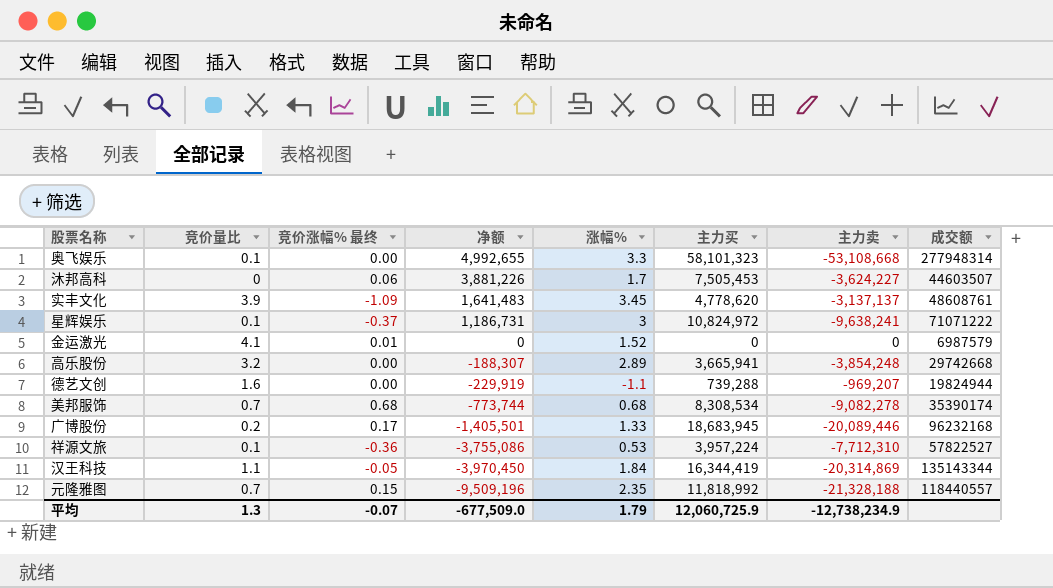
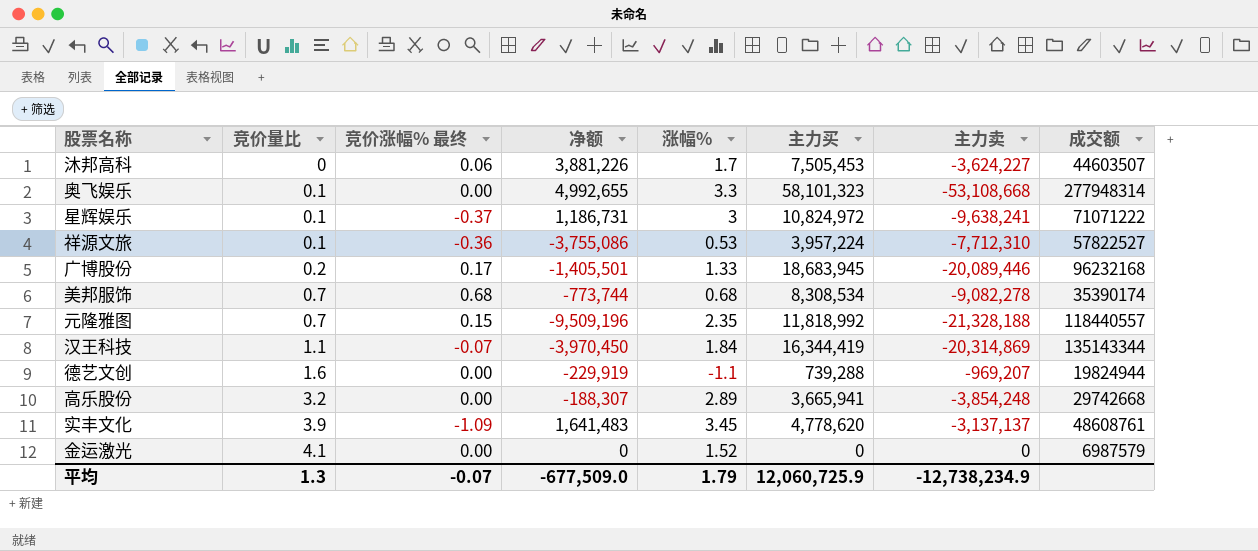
row order: 净额 descending -> 竞价量比 ascending
汉王科技 | 竞价涨幅% 最终: -0.05 -> -0.07
金运激光 | 竞价涨幅% 最终: 0.01 -> 0.00

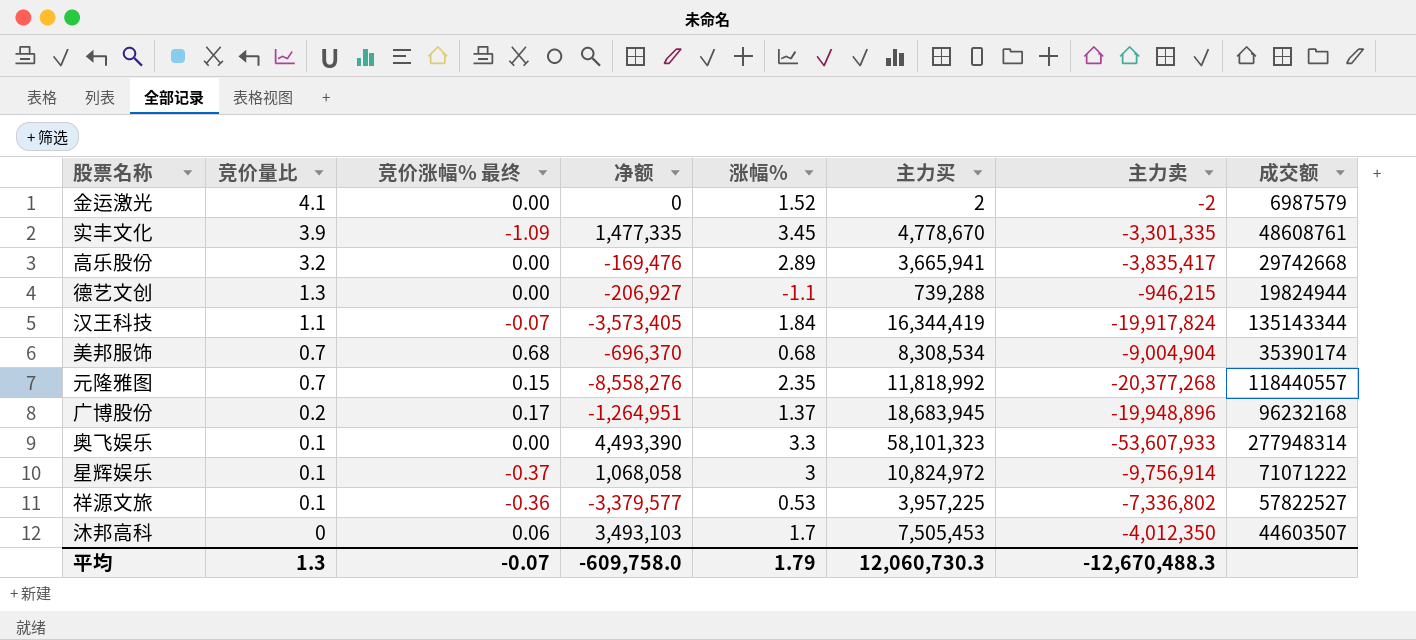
row order: 竞价量比 ascending -> 竞价量比 descending
金运激光 | 主力买: 0 -> 2
金运激光 | 主力卖: 0 -> -2
实丰文化 | 净额: 1,641,483 -> 1,477,335
实丰文化 | 主力买: 4,778,620 -> 4,778,670
实丰文化 | 主力卖: -3,137,137 -> -3,301,335
高乐股份 | 净额: -188,307 -> -169,476
高乐股份 | 主力卖: -3,854,248 -> -3,835,417
德艺文创 | 竞价量比: 1.6 -> 1.3
德艺文创 | 净额: -229,919 -> -206,927
德艺文创 | 主力卖: -969,207 -> -946,215
汉王科技 | 净额: -3,970,450 -> -3,573,405
汉王科技 | 主力卖: -20,314,869 -> -19,917,824
美邦服饰 | 净额: -773,744 -> -696,370
美邦服饰 | 主力卖: -9,082,278 -> -9,004,904
元隆雅图 | 净额: -9,509,196 -> -8,558,276
元隆雅图 | 主力卖: -21,328,188 -> -20,377,268
广博股份 | 净额: -1,405,501 -> -1,264,951
广博股份 | 涨幅%: 1.33 -> 1.37
广博股份 | 主力卖: -20,089,446 -> -19,948,896
奥飞娱乐 | 净额: 4,992,655 -> 4,493,390
奥飞娱乐 | 主力卖: -53,108,668 -> -53,607,933
星辉娱乐 | 净额: 1,186,731 -> 1,068,058
星辉娱乐 | 主力卖: -9,638,241 -> -9,756,914
祥源文旅 | 净额: -3,755,086 -> -3,379,577
祥源文旅 | 主力买: 3,957,224 -> 3,957,225
祥源文旅 | 主力卖: -7,712,310 -> -7,336,802
沐邦高科 | 净额: 3,881,226 -> 3,493,103
沐邦高科 | 主力卖: -3,624,227 -> -4,012,350
平均 | 净额: -677,509.0 -> -609,758.0
平均 | 主力买: 12,060,725.9 -> 12,060,730.3
平均 | 主力卖: -12,738,234.9 -> -12,670,488.3

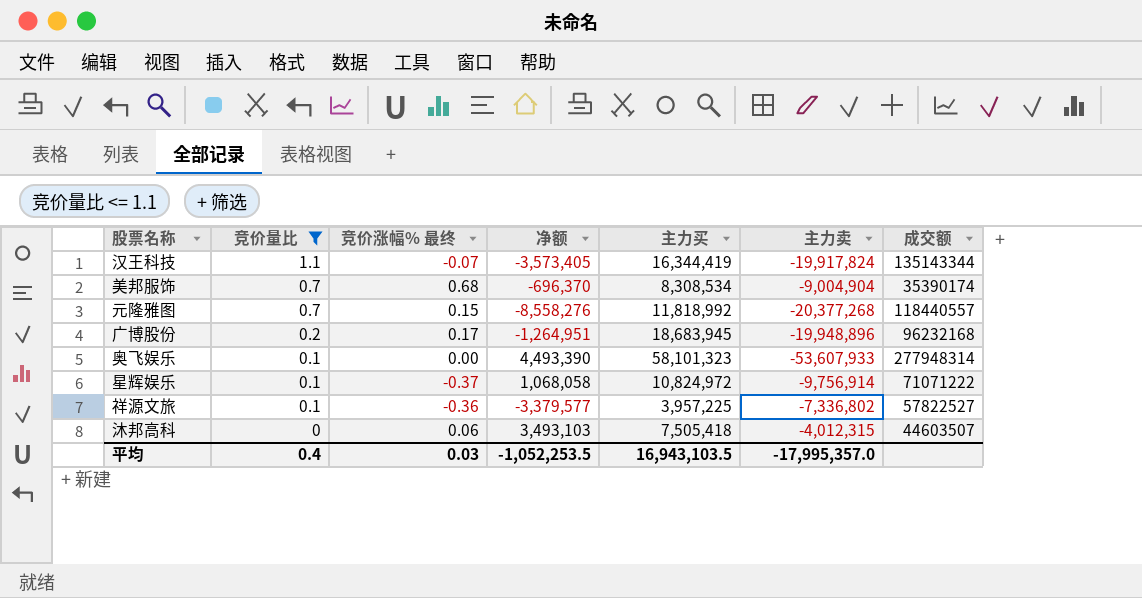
filter: none -> 竞价量比 <= 1.1
column 涨幅% | position: 5 -> none
沐邦高科 | 主力买: 7,505,453 -> 7,505,418
沐邦高科 | 主力卖: -4,012,350 -> -4,012,315
平均 | 竞价量比: 1.3 -> 0.4
平均 | 竞价涨幅% 最终: -0.07 -> 0.03
平均 | 净额: -609,758.0 -> -1,052,253.5
平均 | 主力买: 12,060,730.3 -> 16,943,103.5
平均 | 主力卖: -12,670,488.3 -> -17,995,357.0

